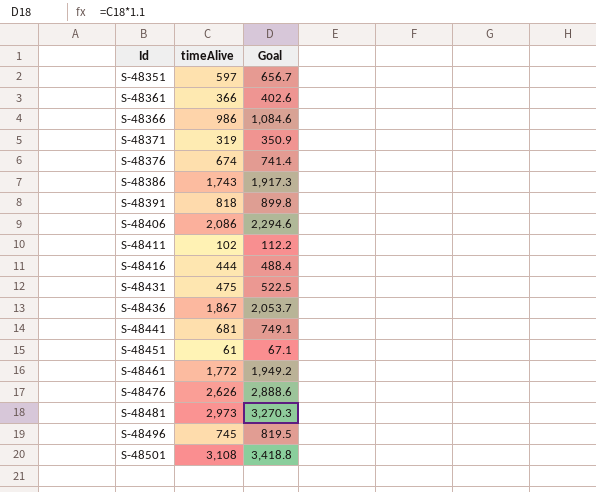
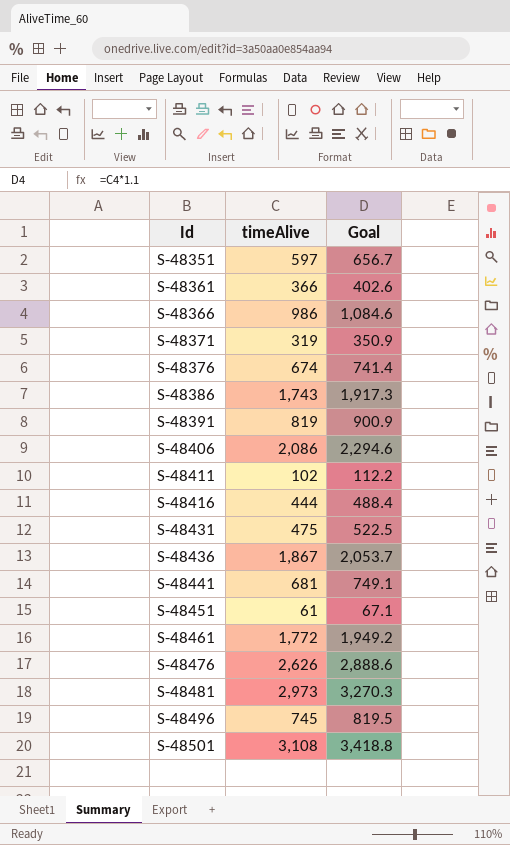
S-48391 | timeAlive: 818 -> 819
S-48391 | Goal: 899.8 -> 900.9

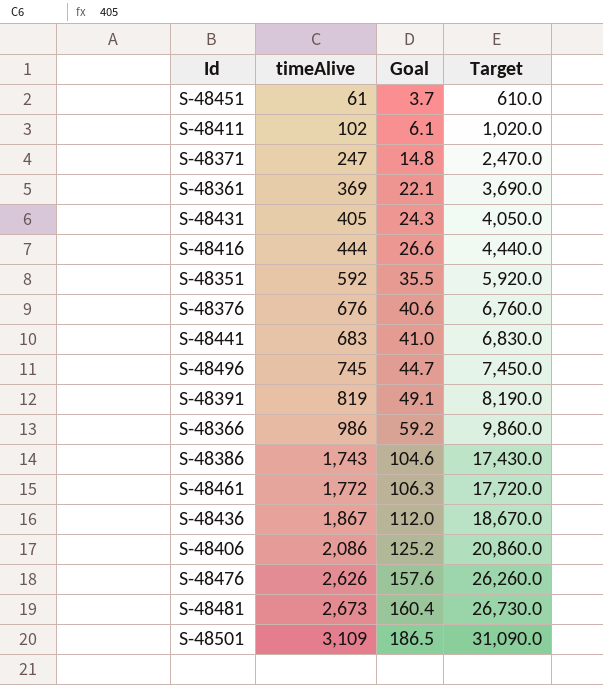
row order: Id ascending -> timeAlive ascending
column Goal | formula: [timeAlive] * 1.1 -> [timeAlive] * 0.06
column Target | formula: none -> [timeAlive] * 10
S-48371 | timeAlive: 319 -> 247
S-48361 | timeAlive: 366 -> 369
S-48431 | timeAlive: 475 -> 405
S-48351 | timeAlive: 597 -> 592
S-48376 | timeAlive: 674 -> 676
S-48441 | timeAlive: 681 -> 683
S-48481 | timeAlive: 2,973 -> 2,673
S-48501 | timeAlive: 3,108 -> 3,109

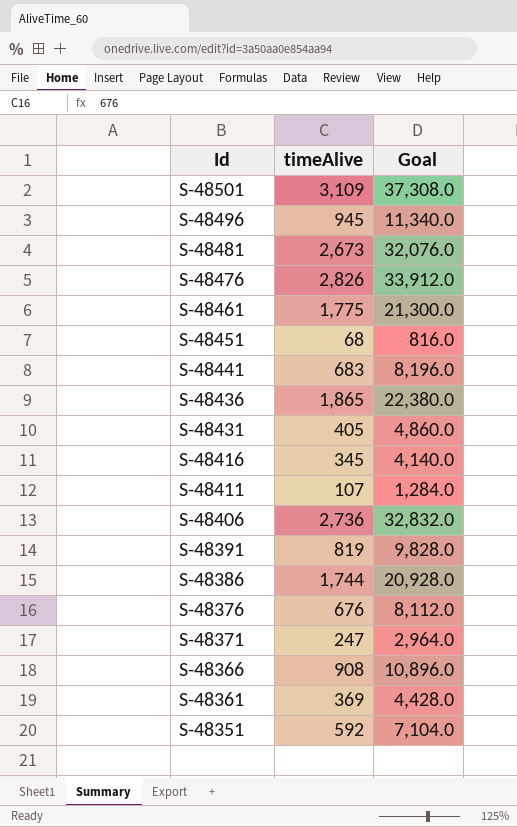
row order: timeAlive ascending -> Id descending
column Target | formula: [timeAlive] * 10 -> none
column Goal | formula: [timeAlive] * 0.06 -> [timeAlive] * 12
S-48496 | timeAlive: 745 -> 945
S-48476 | timeAlive: 2,626 -> 2,826
S-48461 | timeAlive: 1,772 -> 1,775
S-48451 | timeAlive: 61 -> 68
S-48436 | timeAlive: 1,867 -> 1,865
S-48416 | timeAlive: 444 -> 345
S-48411 | timeAlive: 102 -> 107
S-48406 | timeAlive: 2,086 -> 2,736
S-48386 | timeAlive: 1,743 -> 1,744
S-48366 | timeAlive: 986 -> 908

